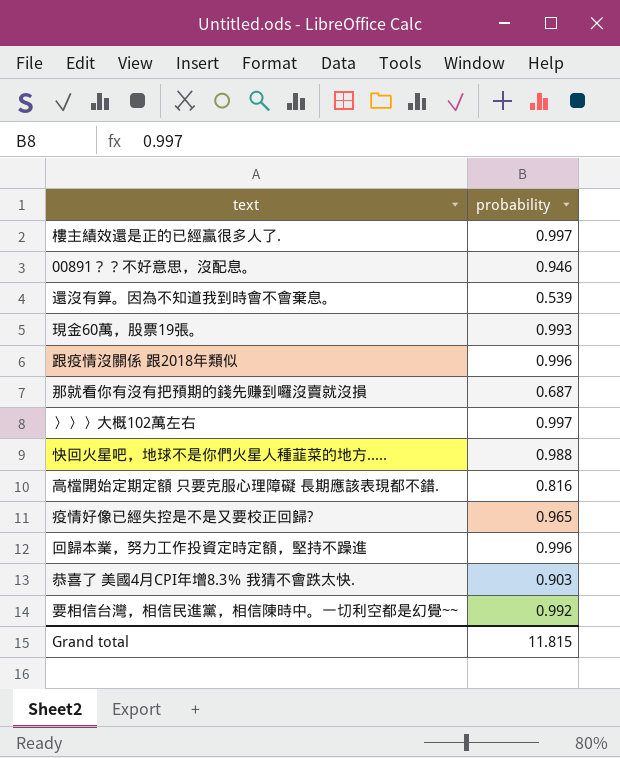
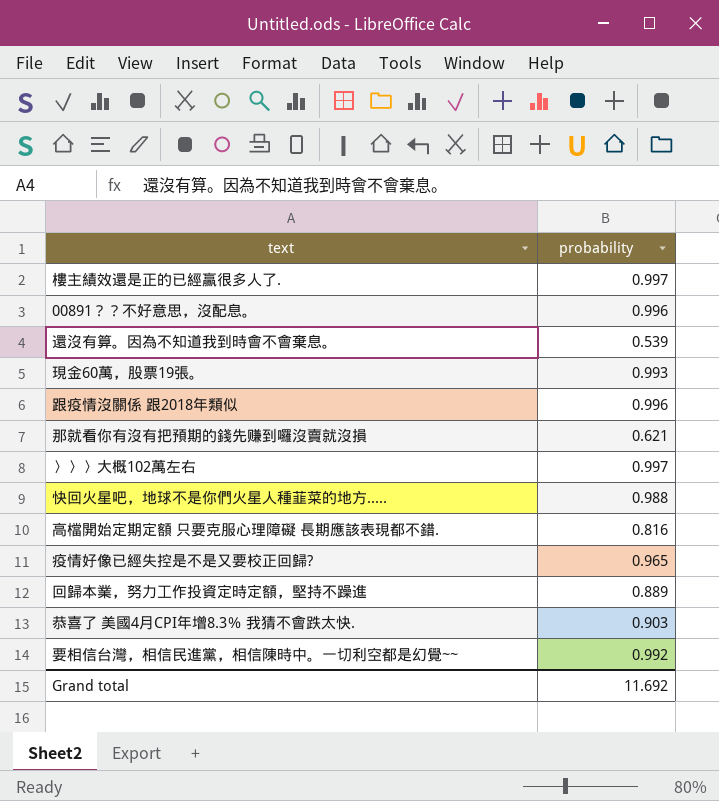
00891？？不好意思，沒配息。 | probability: 0.946 -> 0.996
那就看你有沒有把預期的錢先赚到囉沒賣就沒損 | probability: 0.687 -> 0.621
回歸本業，努力工作投資定時定額，堅持不躁進 | probability: 0.996 -> 0.889
Grand total | probability: 11.815 -> 11.692

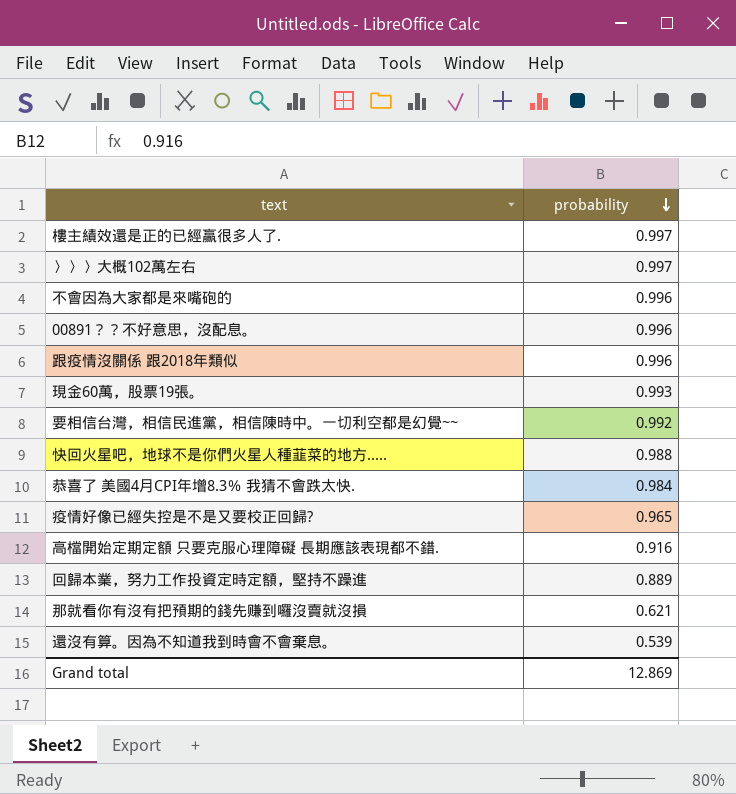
row order: none -> probability descending
row 不會因為大家都是來嘴砲的: none -> 0.996
恭喜了 美國4月CPI年增8.3％ 我猜不會跌太快. | probability: 0.903 -> 0.984
高檔開始定期定額 只要克服心理障礙 長期應該表現都不錯. | probability: 0.816 -> 0.916
Grand total | probability: 11.692 -> 12.869

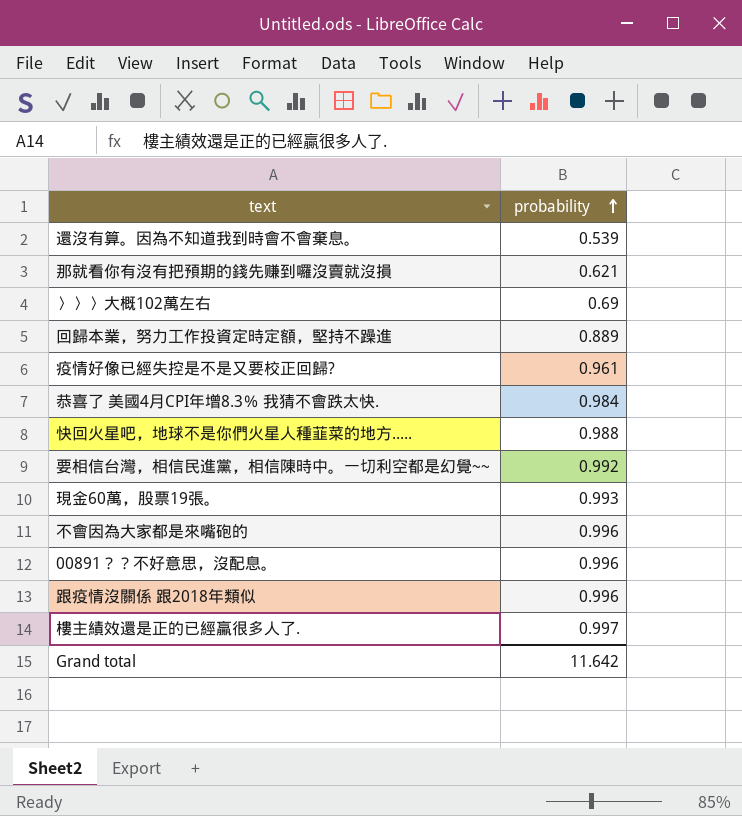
row order: probability descending -> probability ascending
row 高檔開始定期定額 只要克服心理障礙 長期應該表現都不錯.: 0.916 -> none
〉〉〉大概102萬左右 | probability: 0.997 -> 0.69
疫情好像已經失控是不是又要校正回歸? | probability: 0.965 -> 0.961
Grand total | probability: 12.869 -> 11.642

